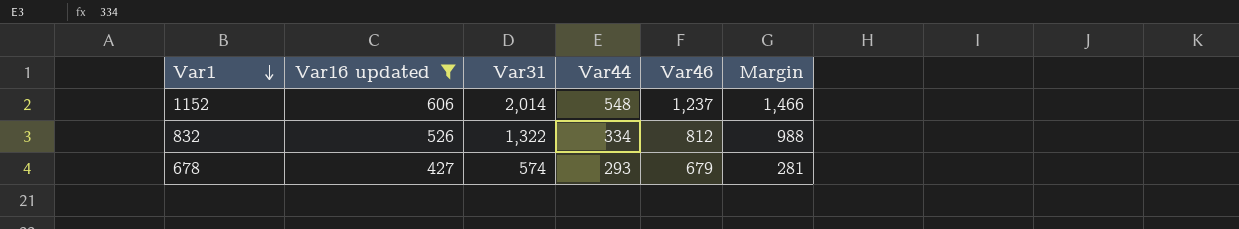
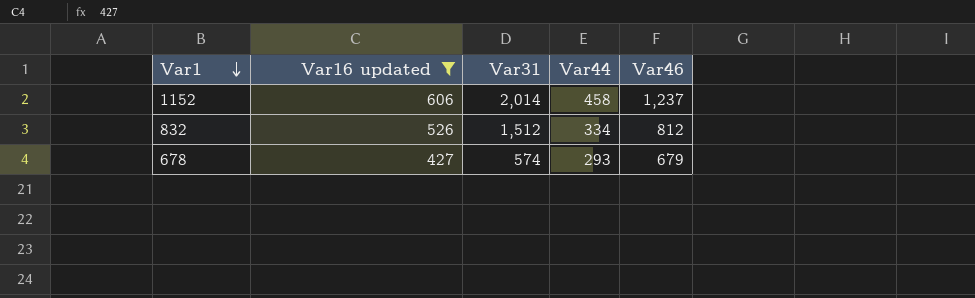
column Margin | formula: [Var31] - [Var44] -> none
1152 | Var44: 548 -> 458
832 | Var31: 1,322 -> 1,512

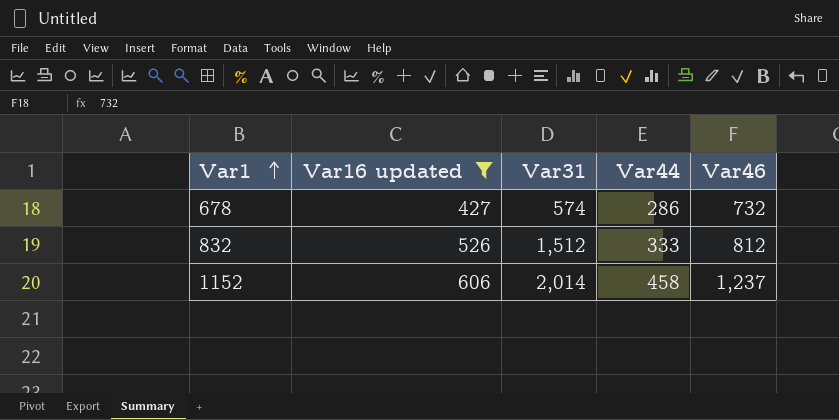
row order: Var1 descending -> Var1 ascending
678 | Var44: 293 -> 286
678 | Var46: 679 -> 732
832 | Var44: 334 -> 333

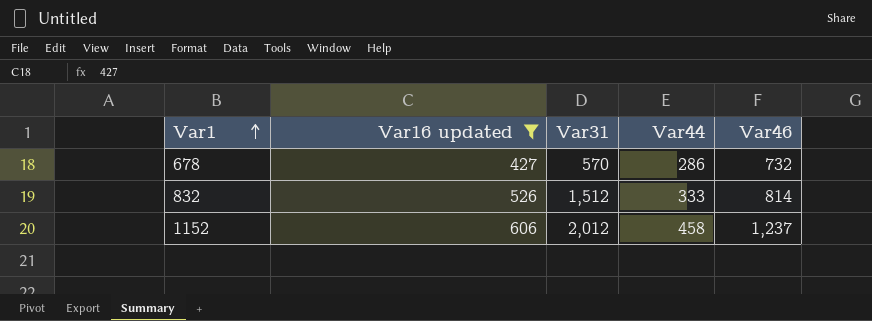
678 | Var31: 574 -> 570
832 | Var46: 812 -> 814
1152 | Var31: 2,014 -> 2,012

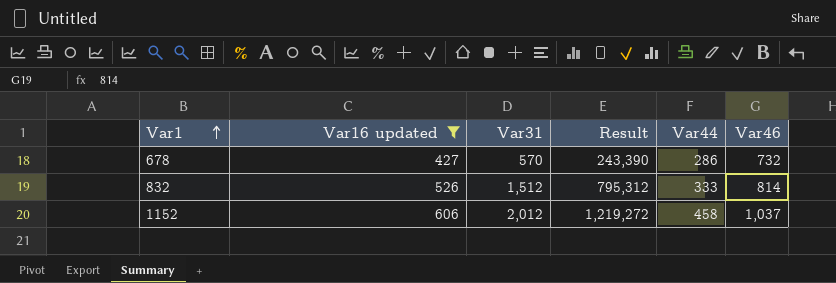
column Result | formula: none -> [Var16 updated] * [Var31]
1152 | Var46: 1,237 -> 1,037

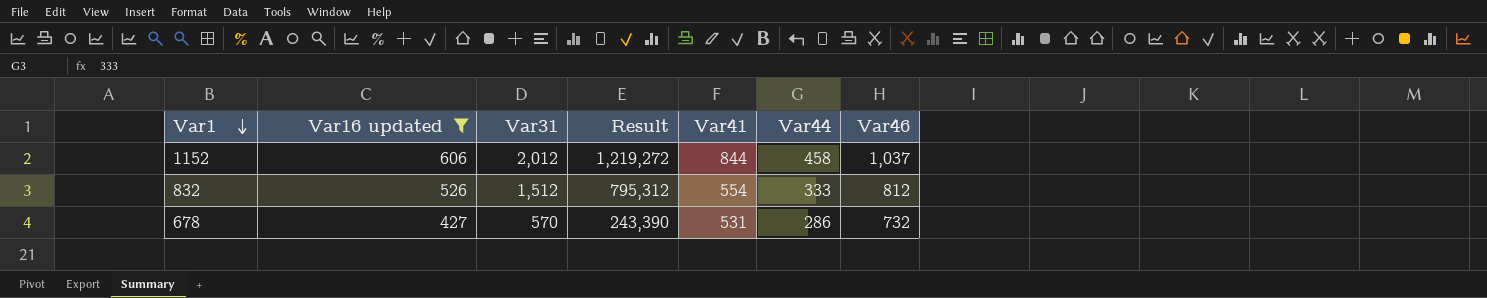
row order: Var1 ascending -> Var1 descending
column Var41 | position: none -> 5
832 | Var46: 814 -> 812

